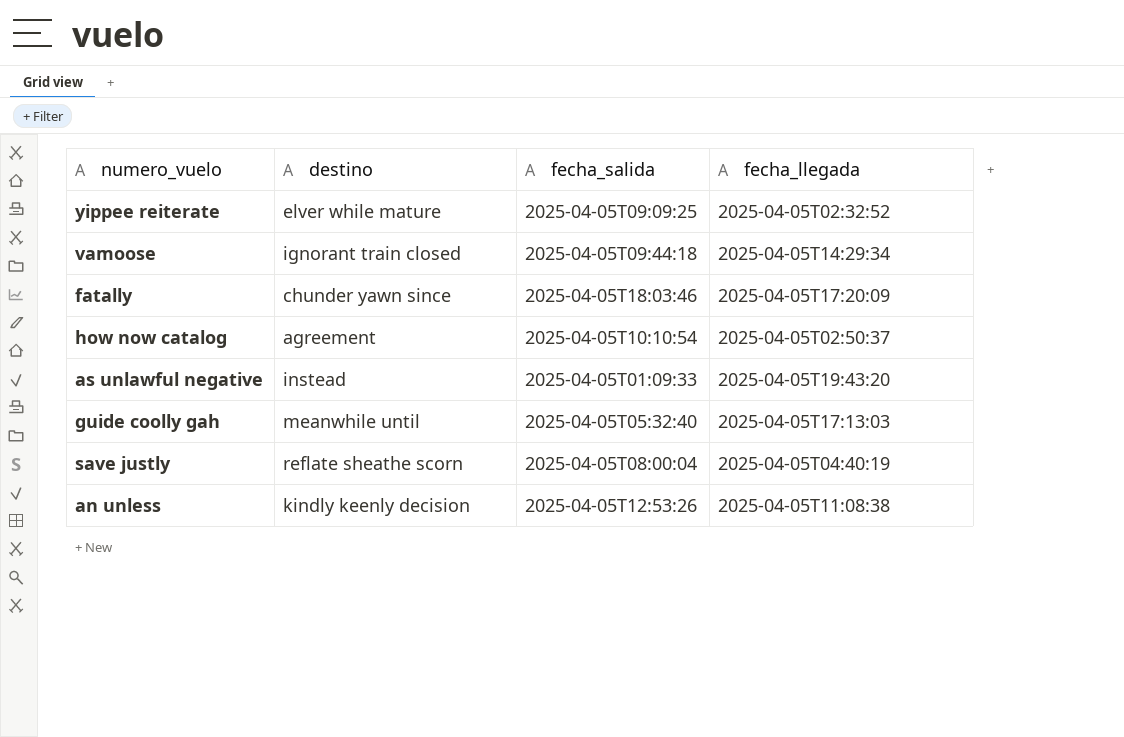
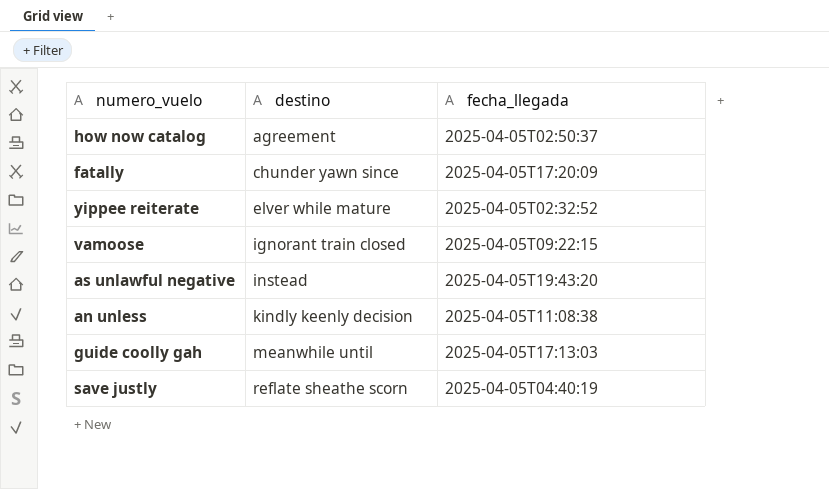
row order: none -> destino ascending
column fecha_salida | position: 3 -> none
vamoose | fecha_llegada: 2025-04-05T14:29:34 -> 2025-04-05T09:22:15

